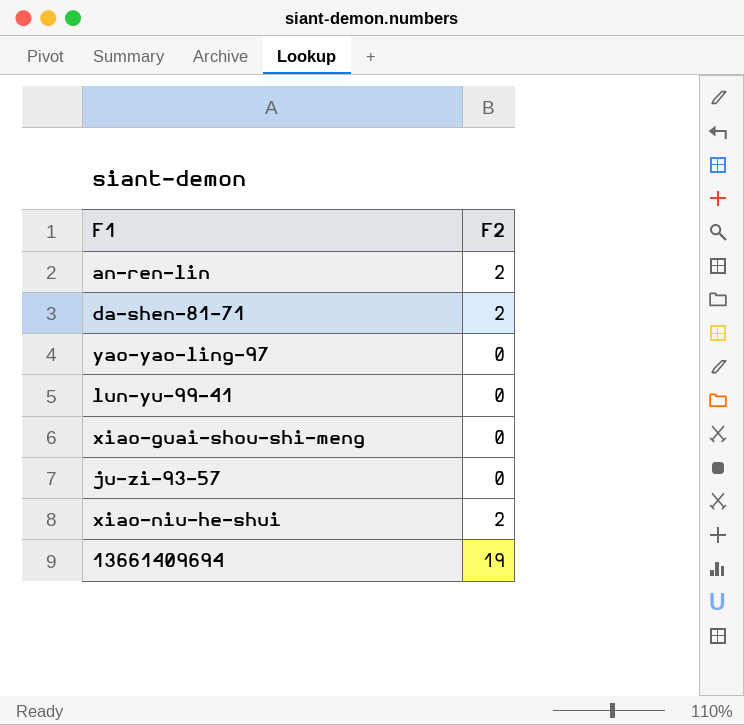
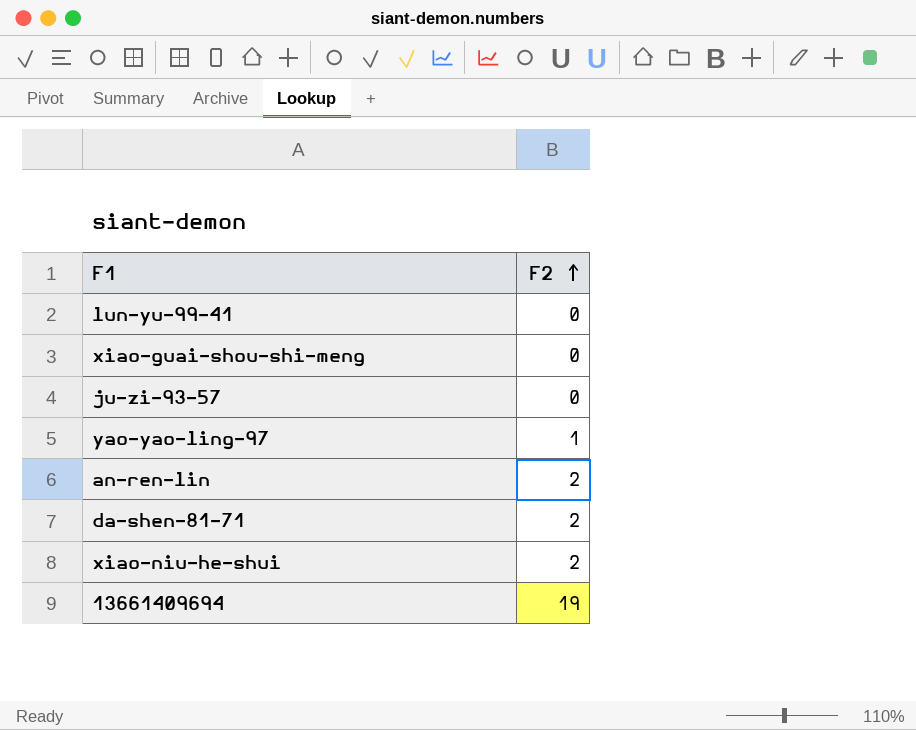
row order: none -> F2 ascending
yao-yao-ling-97 | F2: 0 -> 1

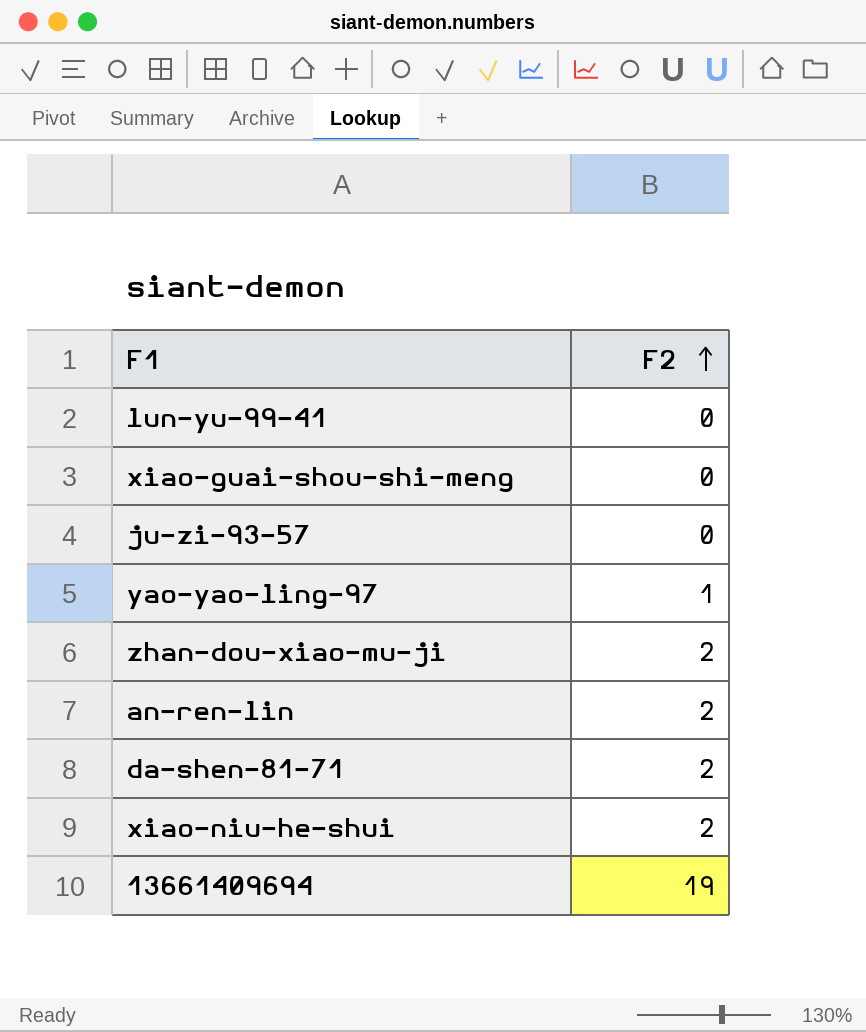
row zhan-dou-xiao-mu-ji: none -> 2

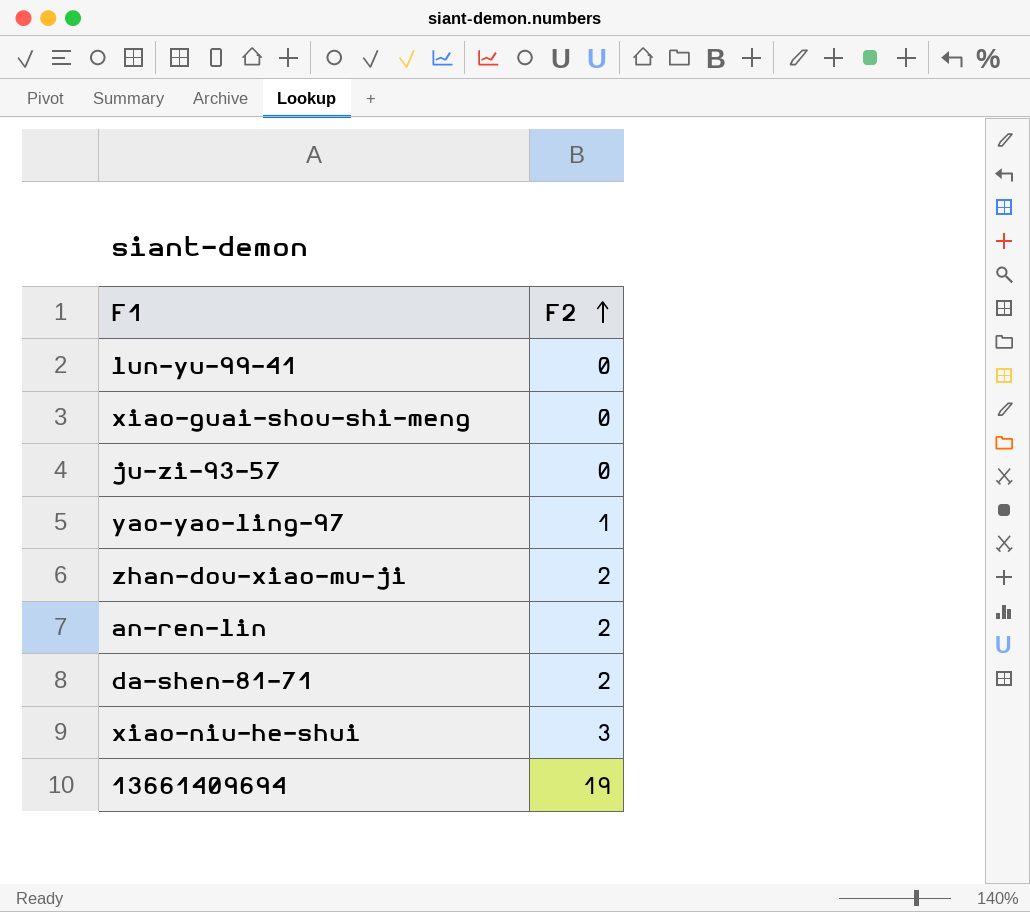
xiao-niu-he-shui | F2: 2 -> 3

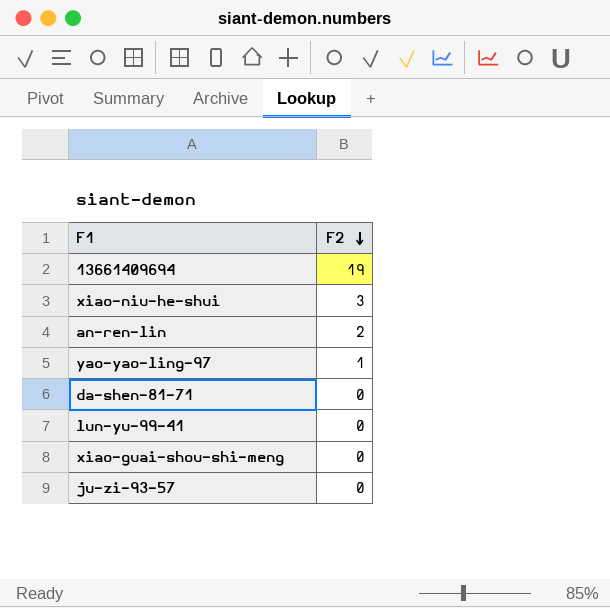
row order: F2 ascending -> F2 descending
row zhan-dou-xiao-mu-ji: 2 -> none
da-shen-81-71 | F2: 2 -> 0

